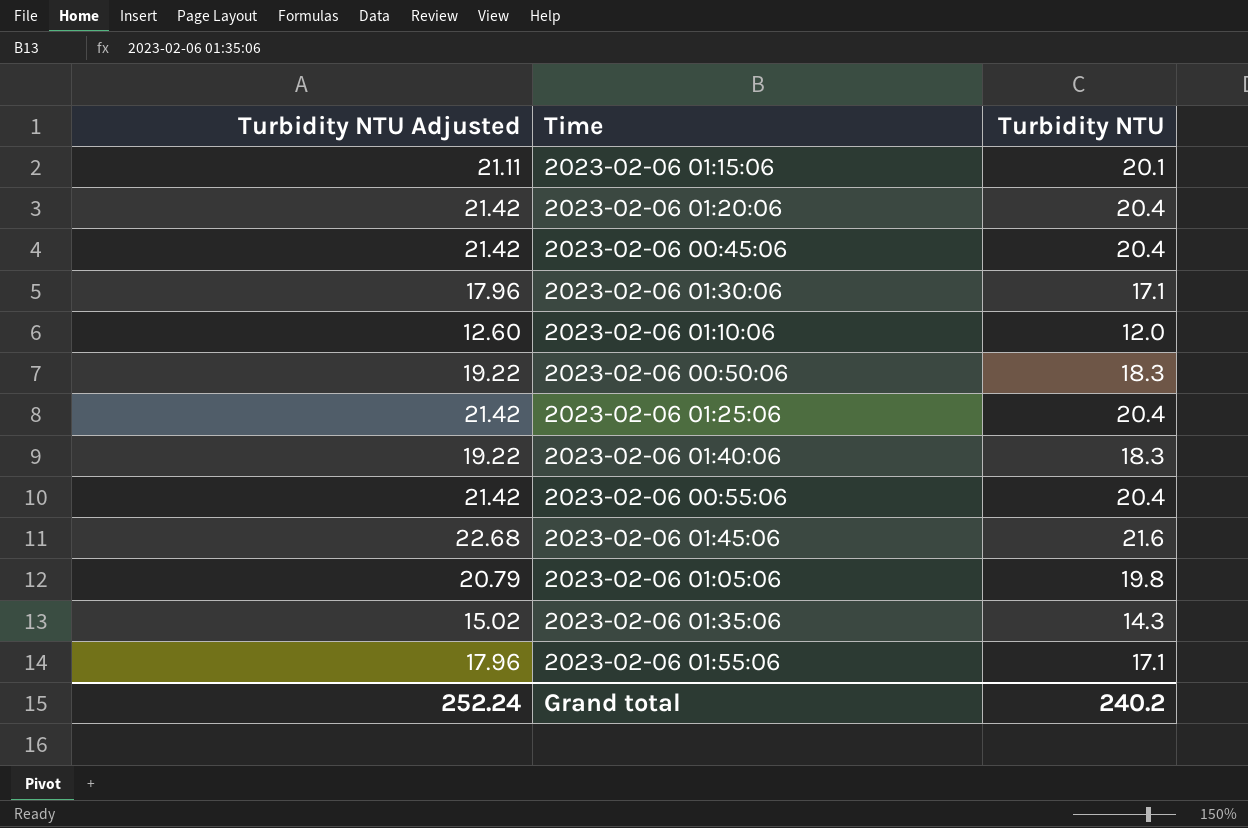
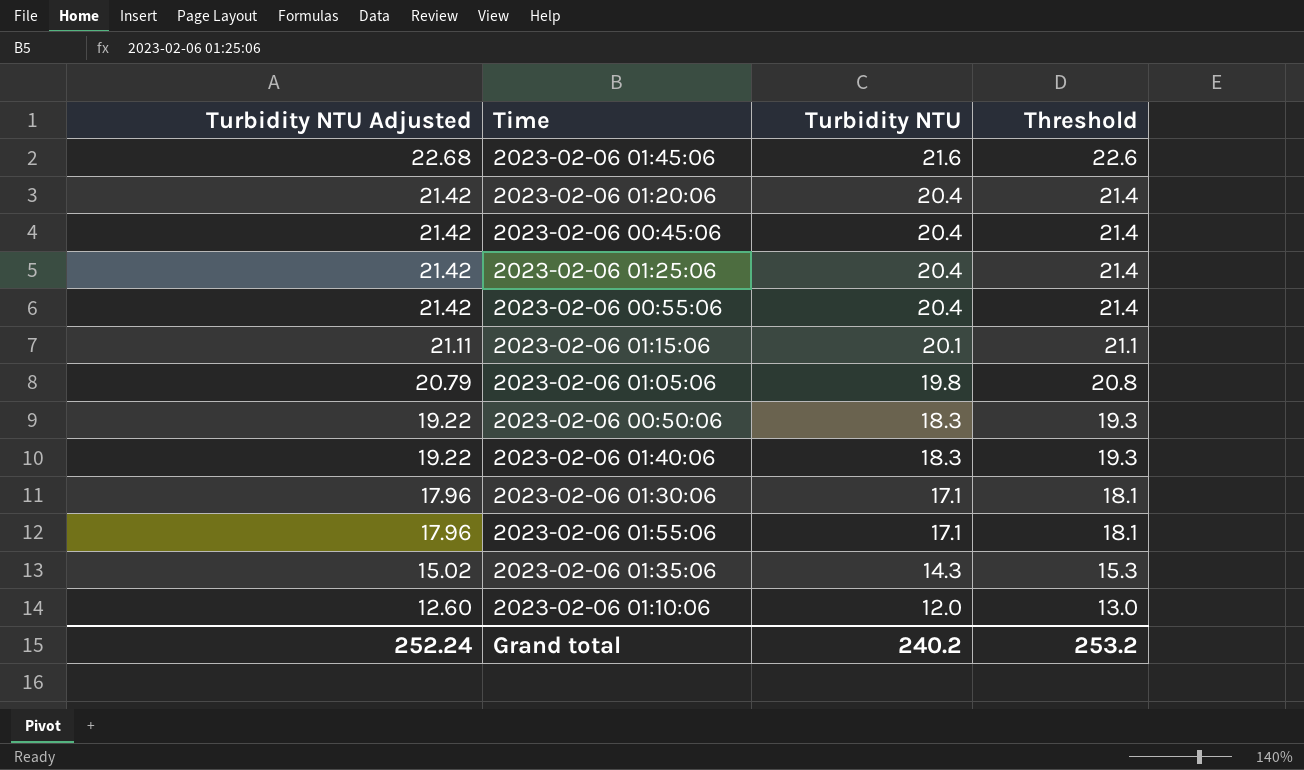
row order: none -> Turbidity NTU Adjusted descending
column Threshold | formula: none -> [Turbidity NTU] + 1

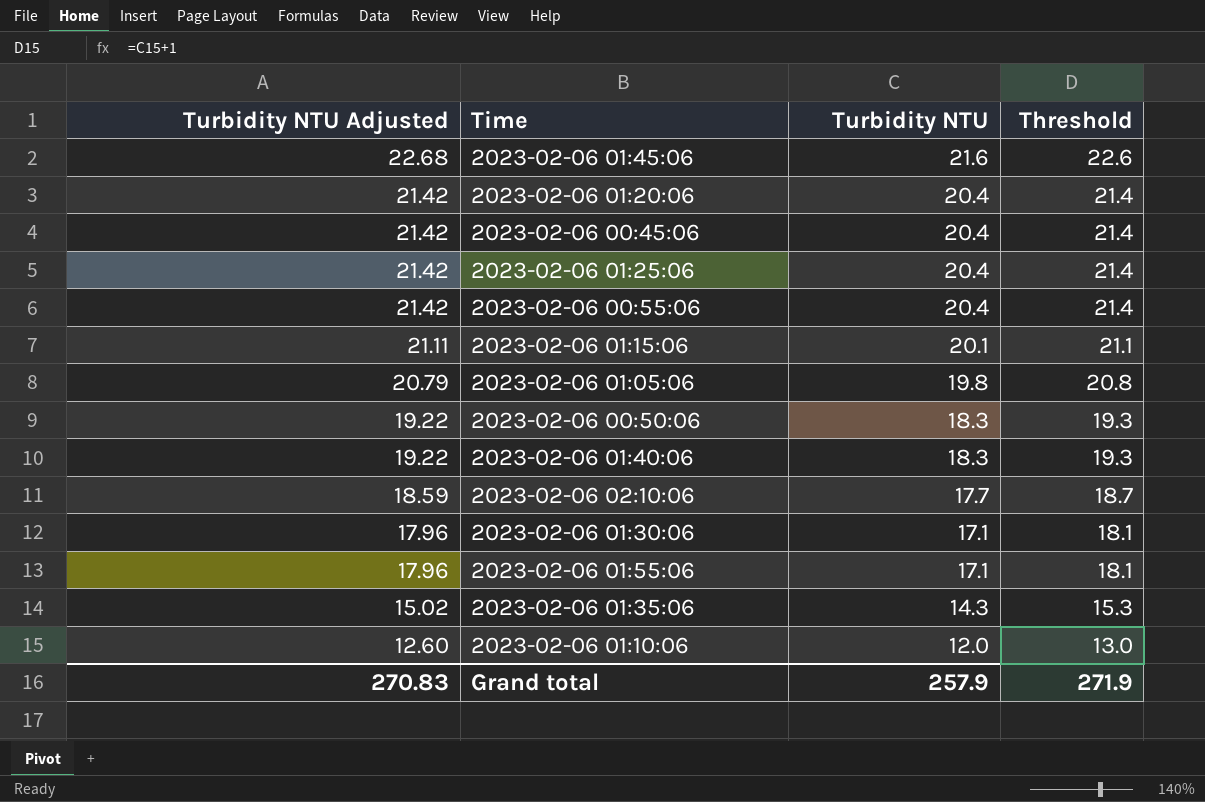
row 2023-02-06 02:10:06: none -> 18.59 | 17.7 | 18.7
Grand total | Turbidity NTU Adjusted: 252.24 -> 270.83
Grand total | Turbidity NTU: 240.2 -> 257.9
Grand total | Threshold: 253.2 -> 271.9

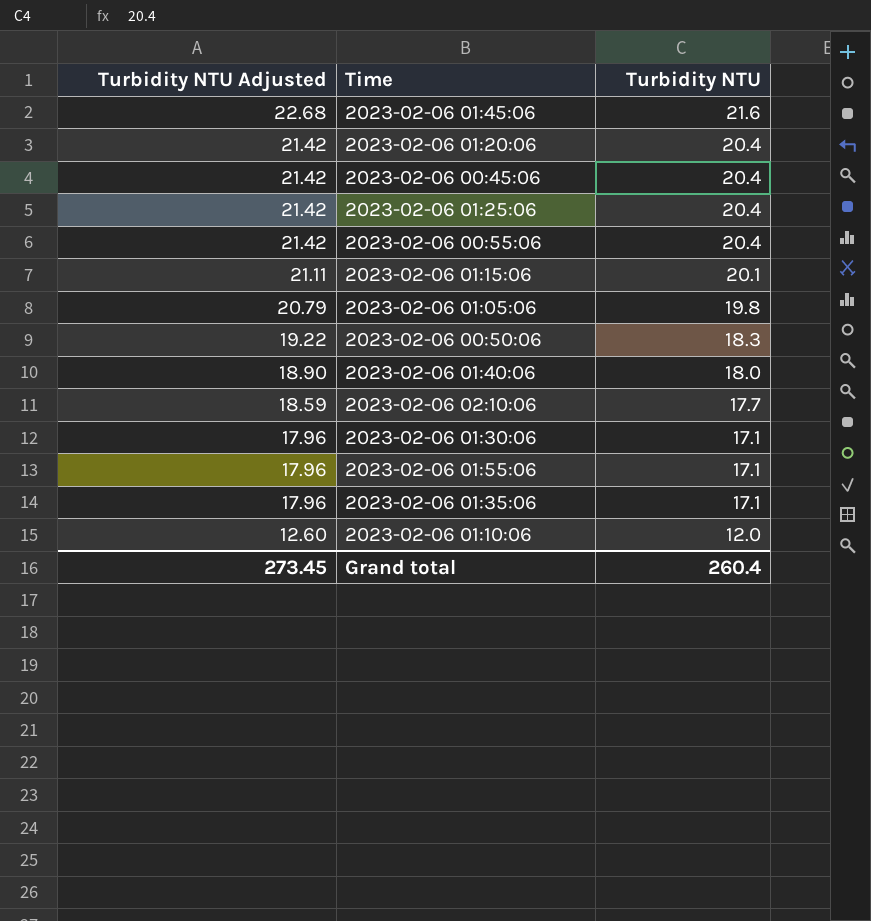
column Threshold | formula: [Turbidity NTU] + 1 -> none
2023-02-06 01:40:06 | Turbidity NTU Adjusted: 19.22 -> 18.90
2023-02-06 01:40:06 | Turbidity NTU: 18.3 -> 18.0
2023-02-06 01:35:06 | Turbidity NTU Adjusted: 15.02 -> 17.96
2023-02-06 01:35:06 | Turbidity NTU: 14.3 -> 17.1
Grand total | Turbidity NTU Adjusted: 270.83 -> 273.45
Grand total | Turbidity NTU: 257.9 -> 260.4

